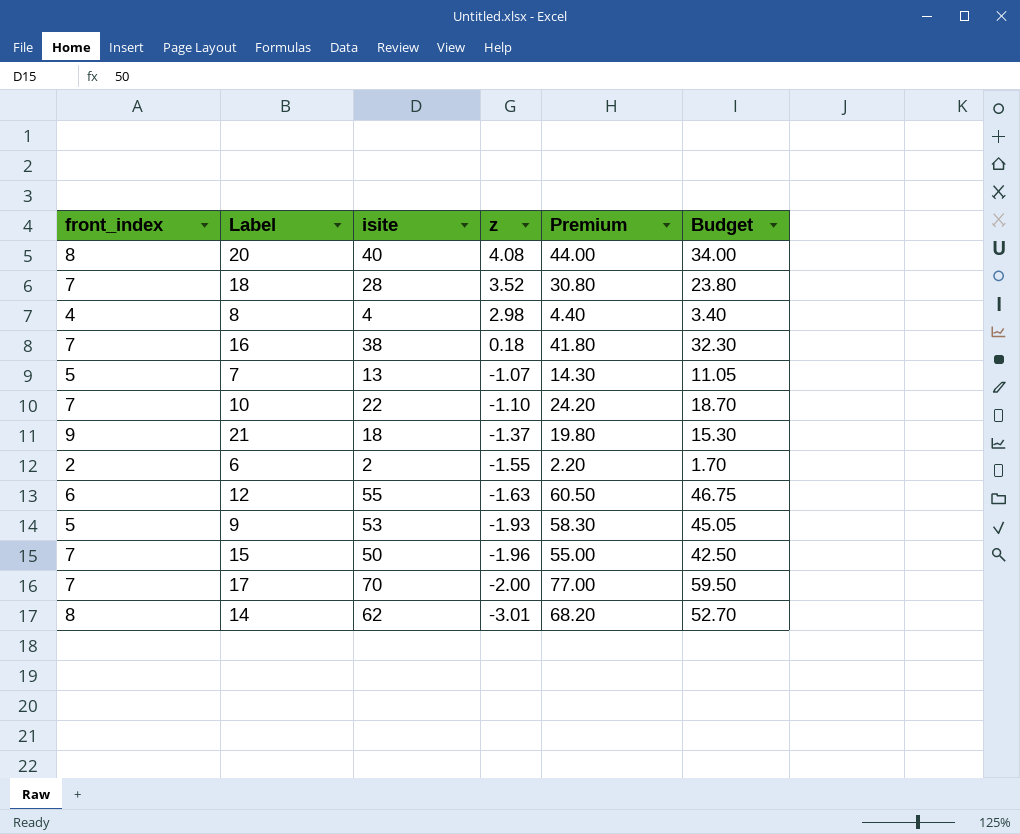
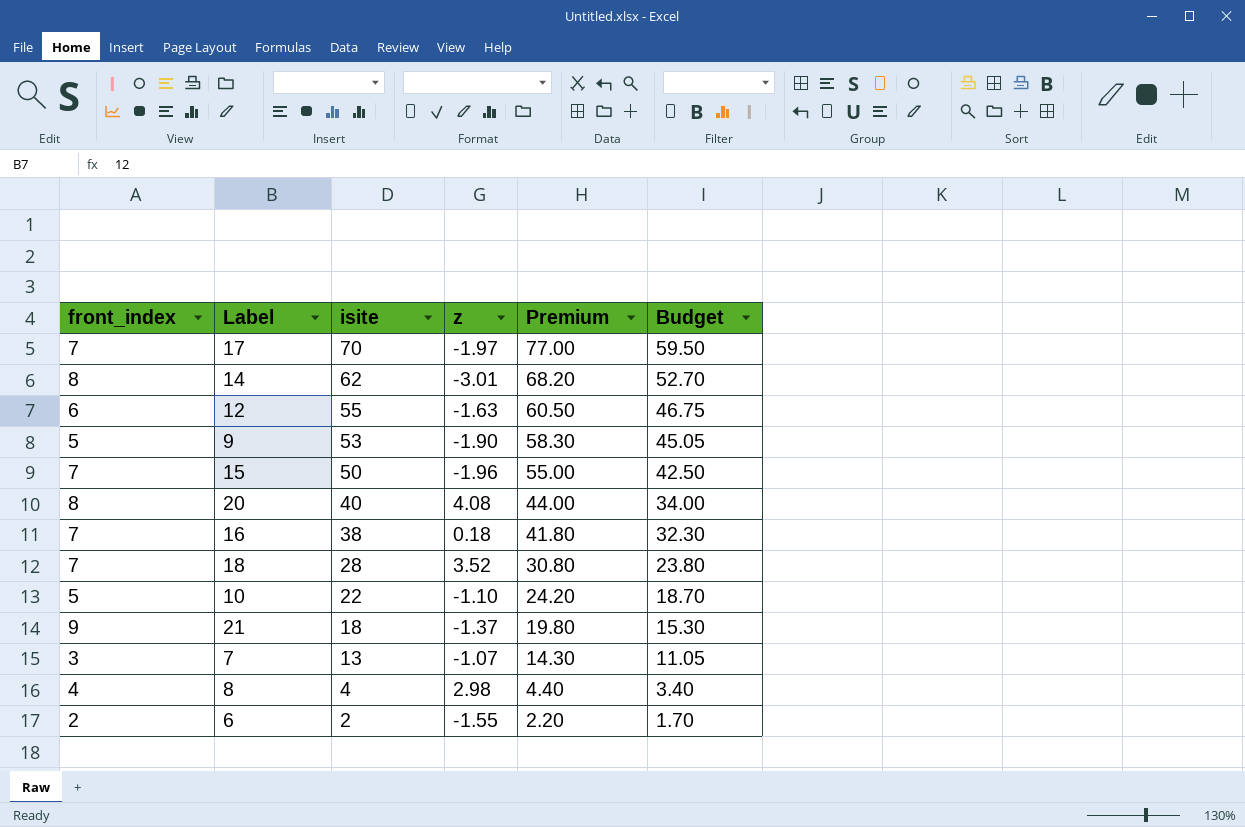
row order: z descending -> isite descending
17 | z: -2.00 -> -1.97
9 | z: -1.93 -> -1.90
10 | front_index: 7 -> 5
7 | front_index: 5 -> 3

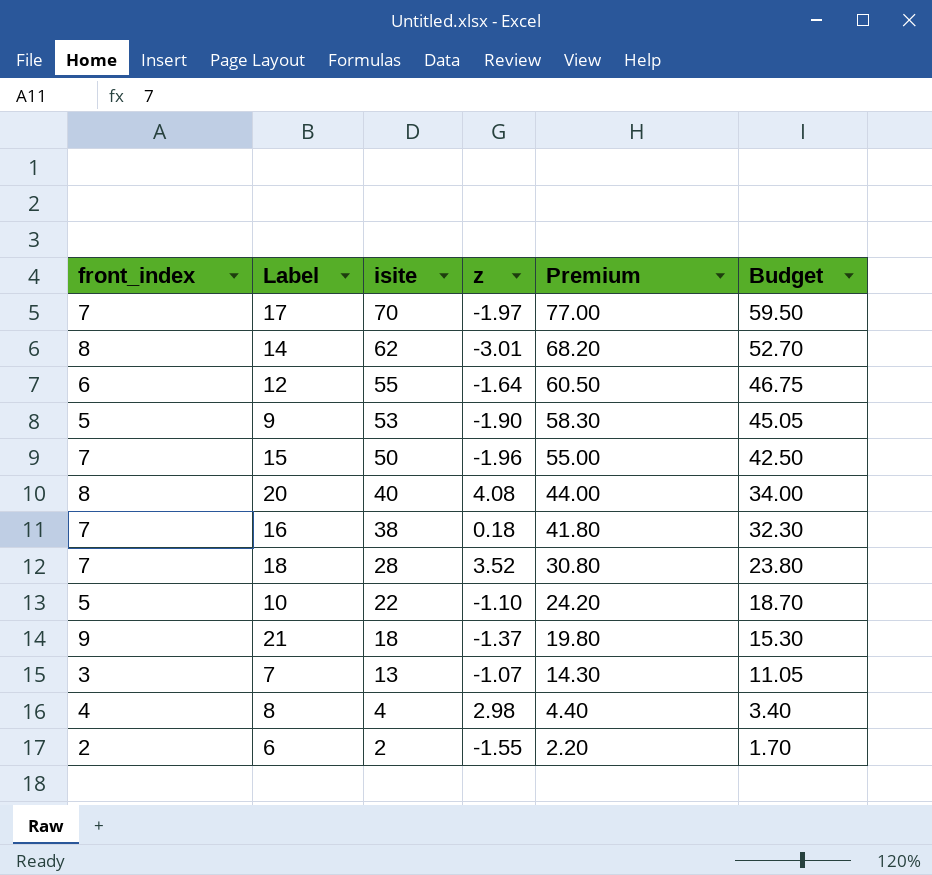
12 | z: -1.63 -> -1.64

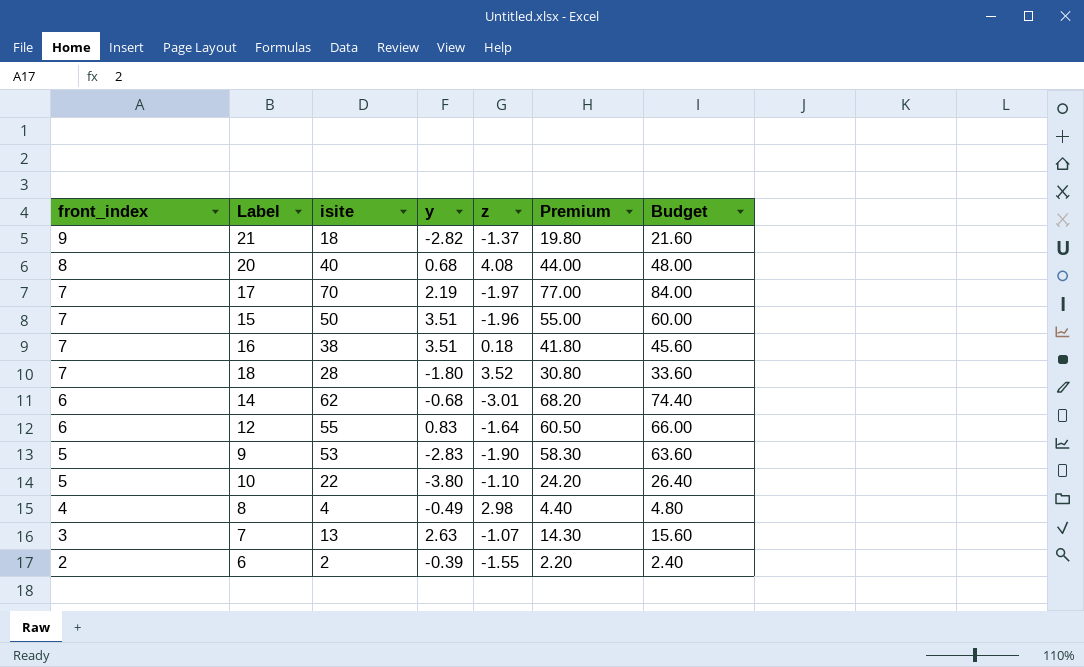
row order: isite descending -> front_index descending
column y | position: none -> 4
column Budget | formula: [isite] * 0.85 -> [isite] * 1.2
14 | front_index: 8 -> 6

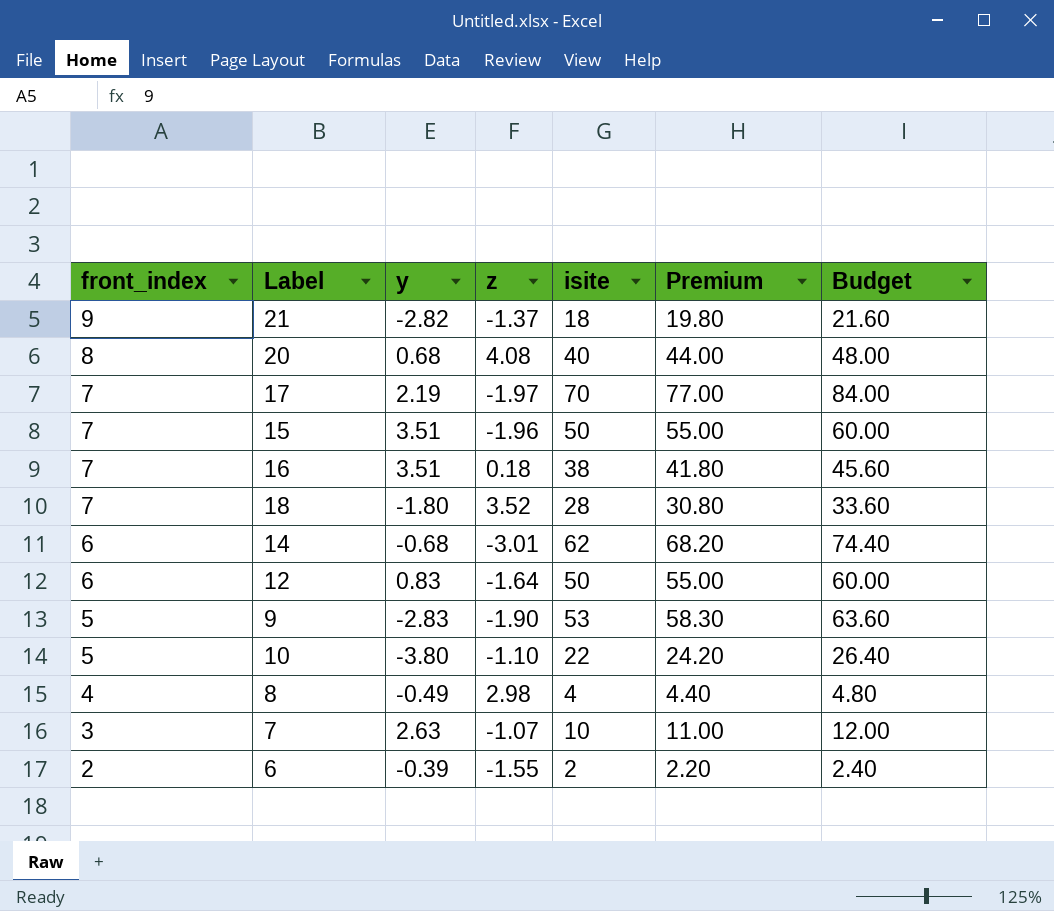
column isite | position: 3 -> 5
12 | isite: 55 -> 50
12 | Premium: 60.50 -> 55.00
12 | Budget: 66.00 -> 60.00
7 | isite: 13 -> 10
7 | Premium: 14.30 -> 11.00
7 | Budget: 15.60 -> 12.00

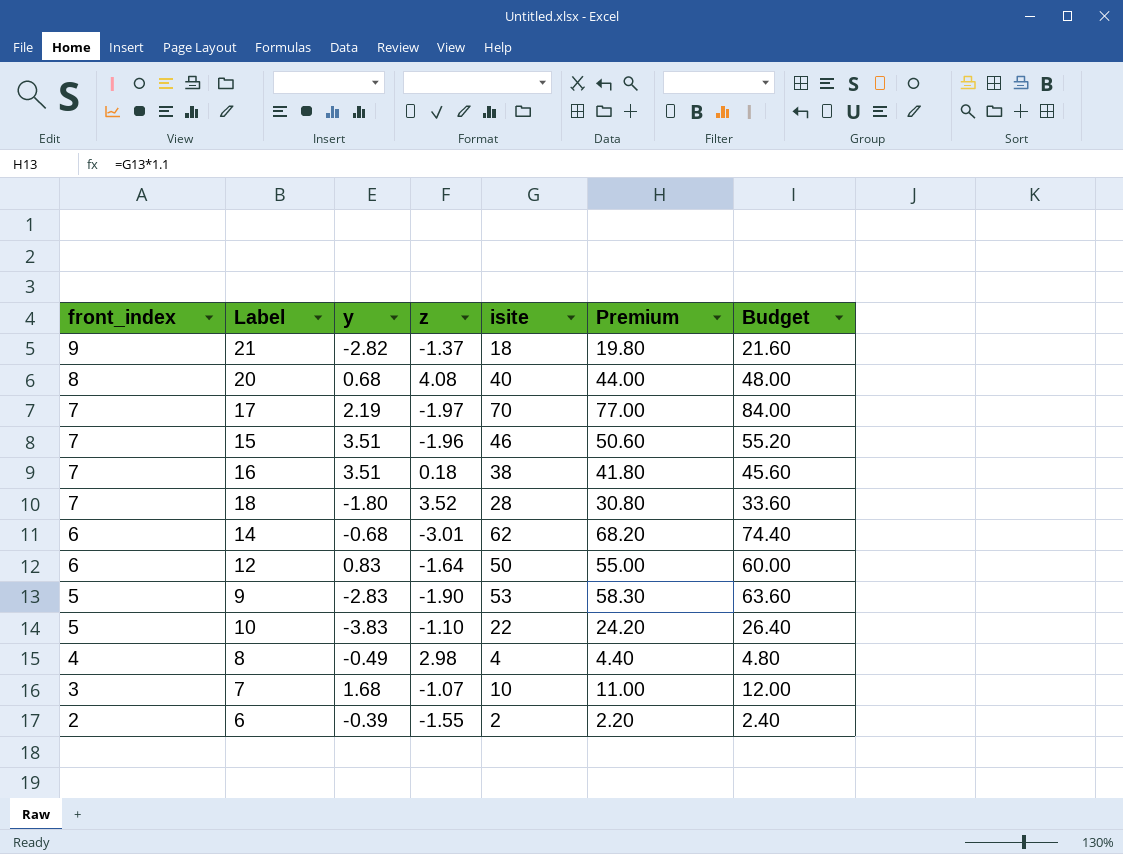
15 | isite: 50 -> 46
15 | Premium: 55.00 -> 50.60
15 | Budget: 60.00 -> 55.20
10 | y: -3.80 -> -3.83
7 | y: 2.63 -> 1.68

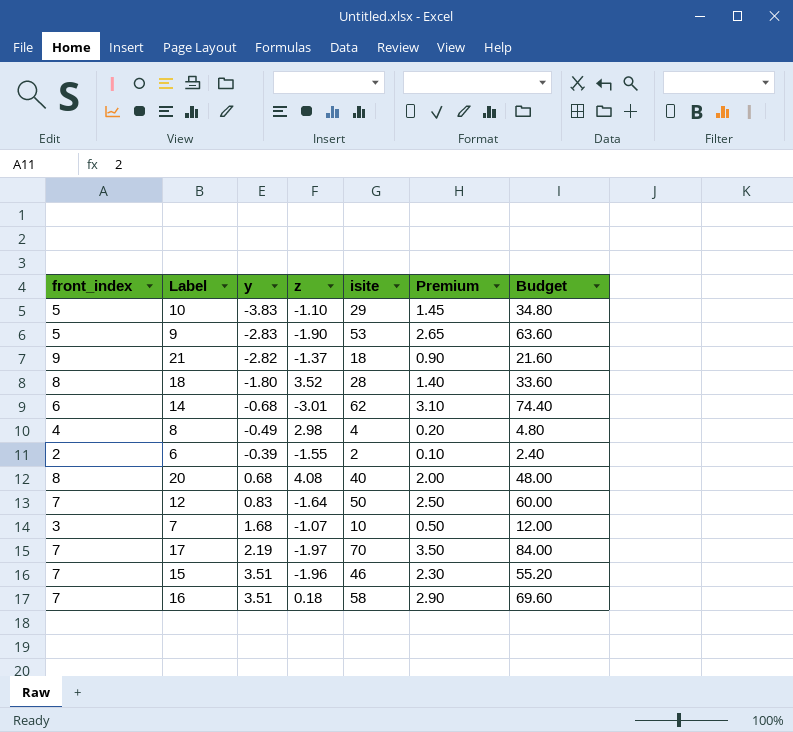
row order: front_index descending -> y ascending
column Premium | formula: [isite] * 1.1 -> [isite] * 0.05
10 | isite: 22 -> 29
10 | Budget: 26.40 -> 34.80
18 | front_index: 7 -> 8
12 | front_index: 6 -> 7
16 | isite: 38 -> 58
16 | Budget: 45.60 -> 69.60

